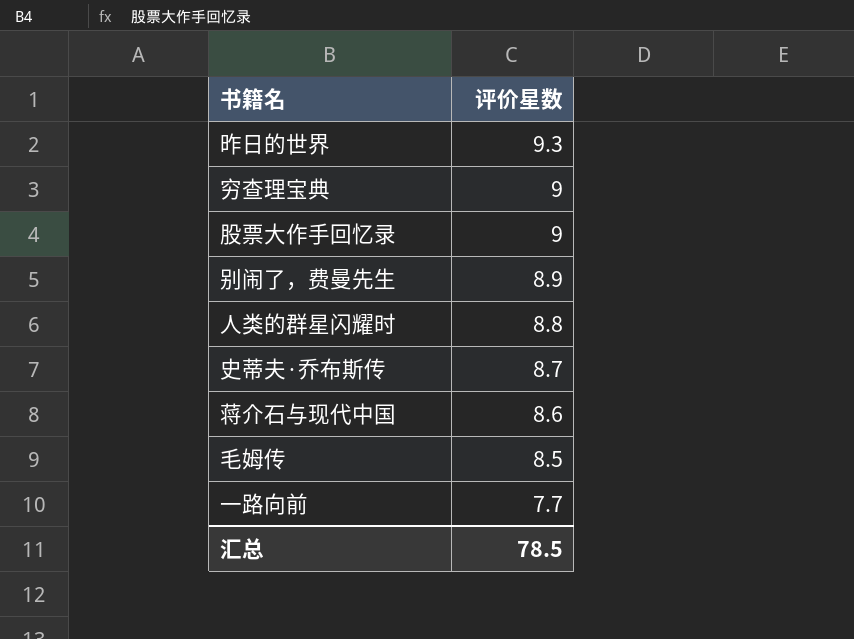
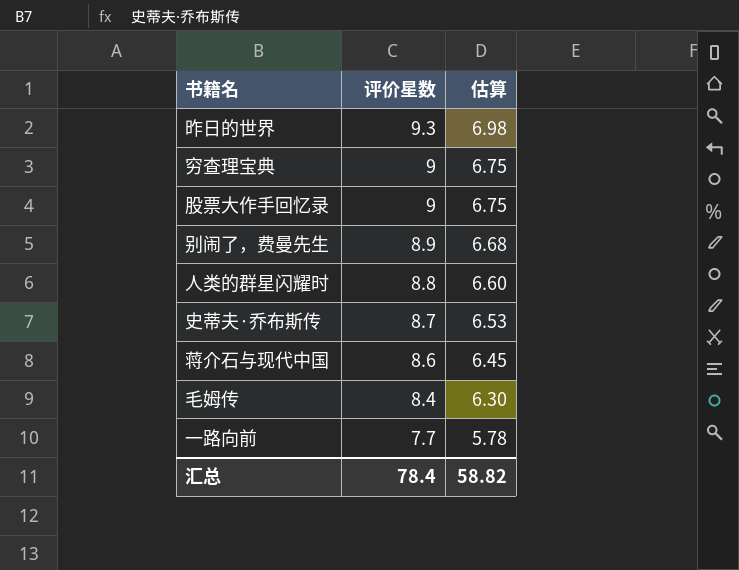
column 估算 | formula: none -> [评价星数] * 0.75
毛姆传 | 评价星数: 8.5 -> 8.4
汇总 | 评价星数: 78.5 -> 78.4

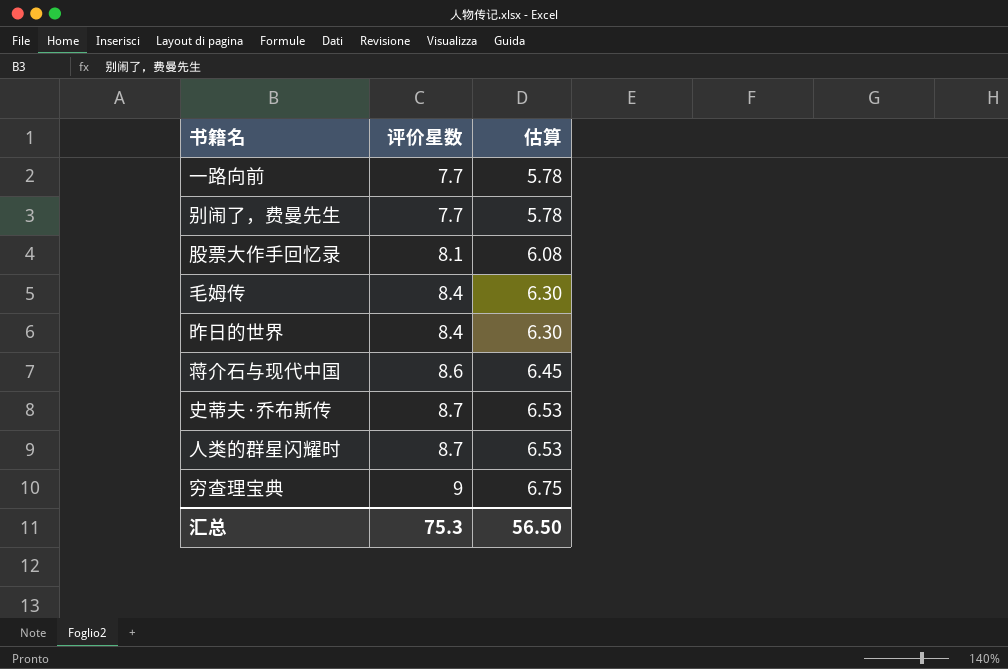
row order: 评价星数 descending -> 评价星数 ascending
别闹了，费曼先生 | 评价星数: 8.9 -> 7.7
别闹了，费曼先生 | 估算: 6.68 -> 5.78
股票大作手回忆录 | 评价星数: 9 -> 8.1
股票大作手回忆录 | 估算: 6.75 -> 6.08
昨日的世界 | 评价星数: 9.3 -> 8.4
昨日的世界 | 估算: 6.98 -> 6.30
人类的群星闪耀时 | 评价星数: 8.8 -> 8.7
人类的群星闪耀时 | 估算: 6.60 -> 6.53
汇总 | 评价星数: 78.4 -> 75.3
汇总 | 估算: 58.82 -> 56.50

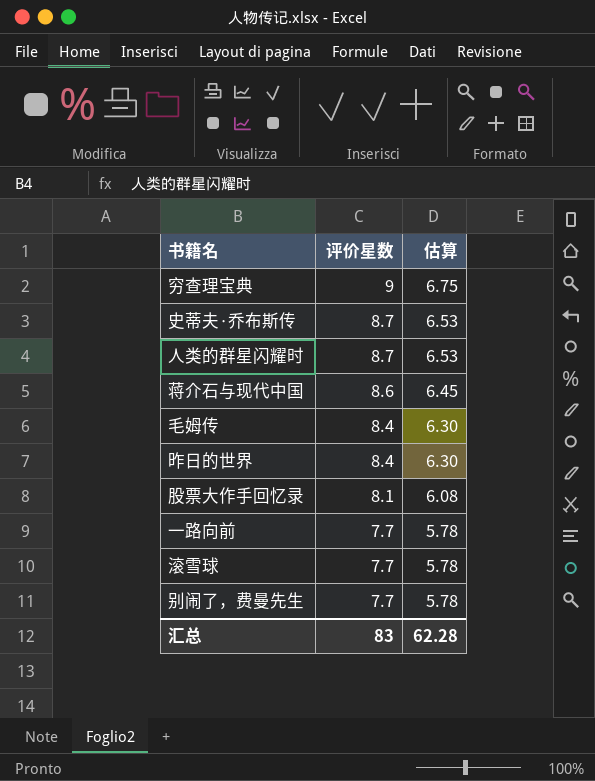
row order: 评价星数 ascending -> 评价星数 descending
row 滚雪球: none -> 7.7 | 5.78
汇总 | 评价星数: 75.3 -> 83
汇总 | 估算: 56.50 -> 62.28

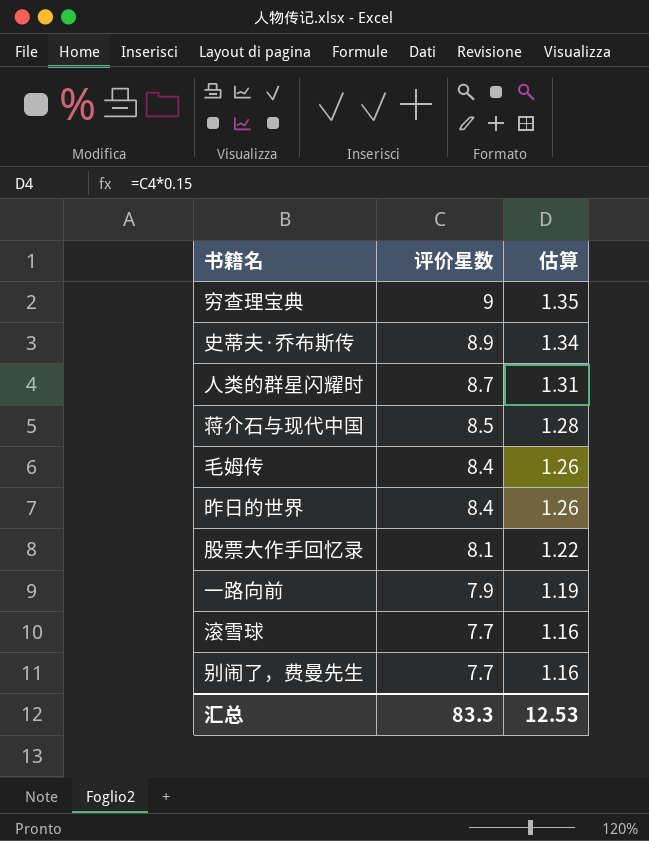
column 估算 | formula: [评价星数] * 0.75 -> [评价星数] * 0.15
史蒂夫·乔布斯传 | 评价星数: 8.7 -> 8.9
蒋介石与现代中国 | 评价星数: 8.6 -> 8.5
一路向前 | 评价星数: 7.7 -> 7.9
汇总 | 评价星数: 83 -> 83.3
汇总 | 估算: 62.28 -> 12.53

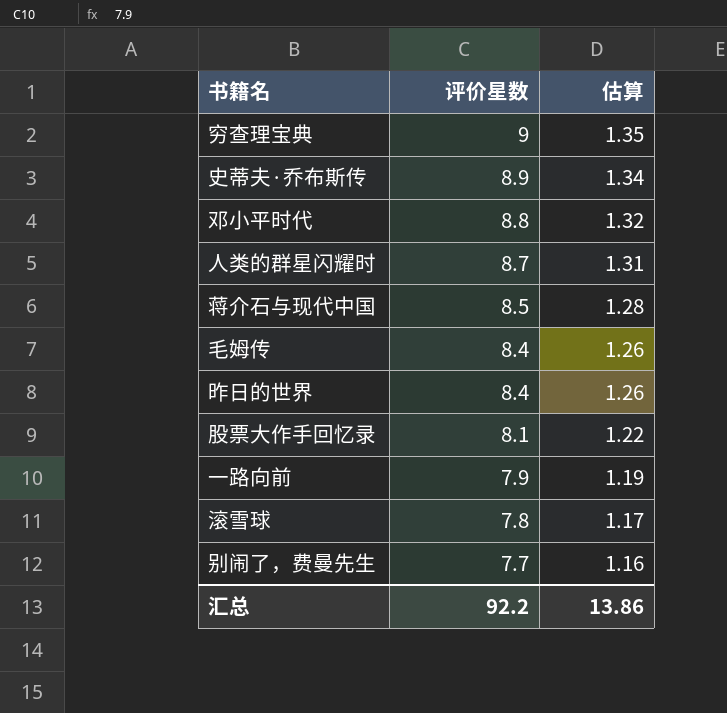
row 邓小平时代: none -> 8.8 | 1.32
滚雪球 | 评价星数: 7.7 -> 7.8
滚雪球 | 估算: 1.16 -> 1.17
汇总 | 评价星数: 83.3 -> 92.2
汇总 | 估算: 12.53 -> 13.86

